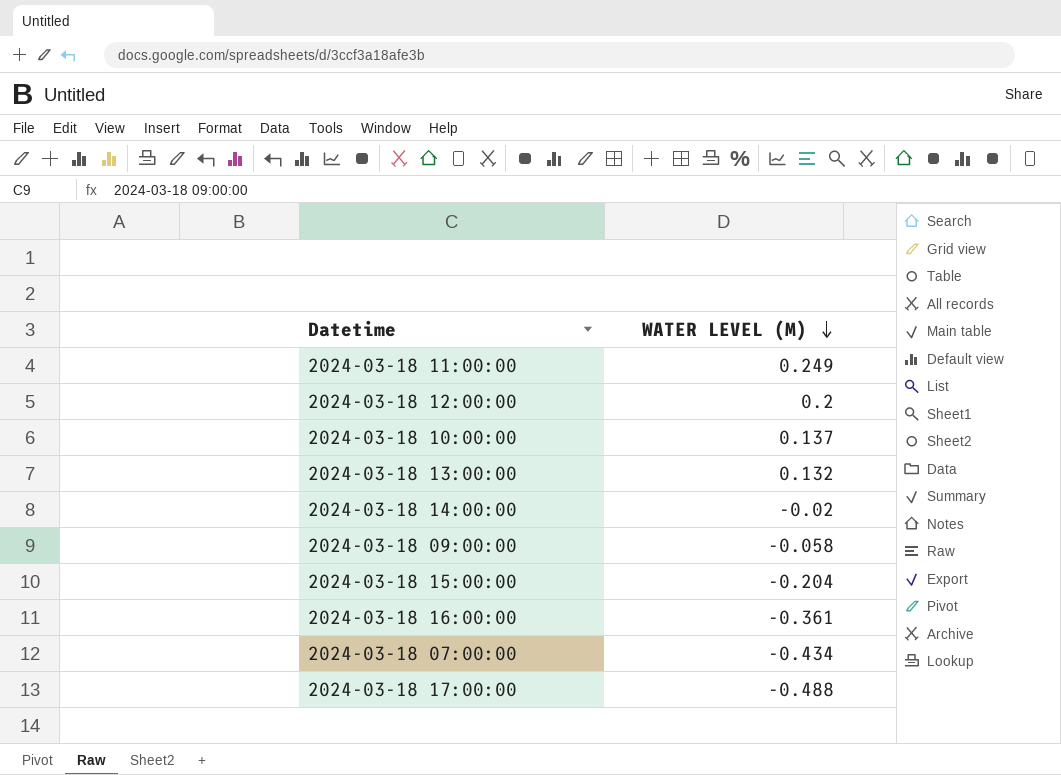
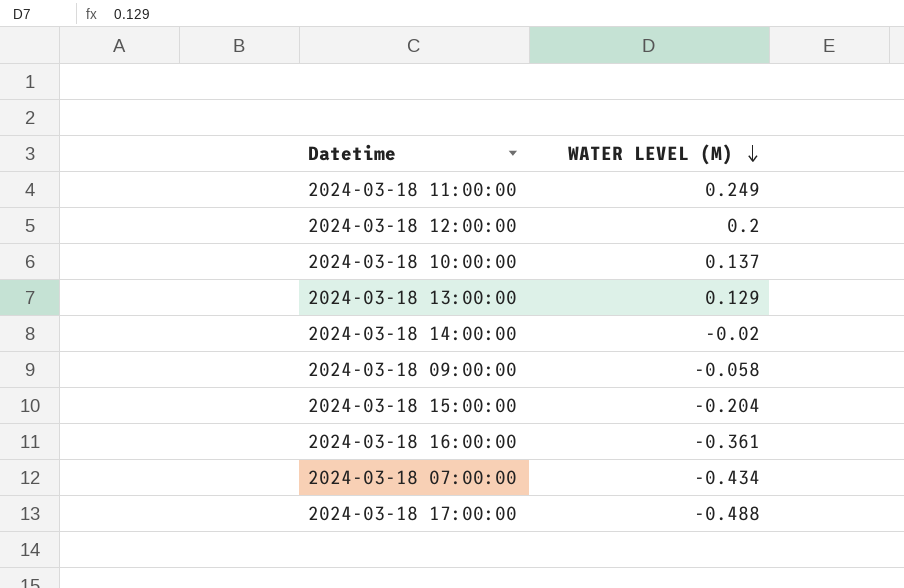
2024-03-18 13:00:00 | WATER LEVEL (M): 0.132 -> 0.129

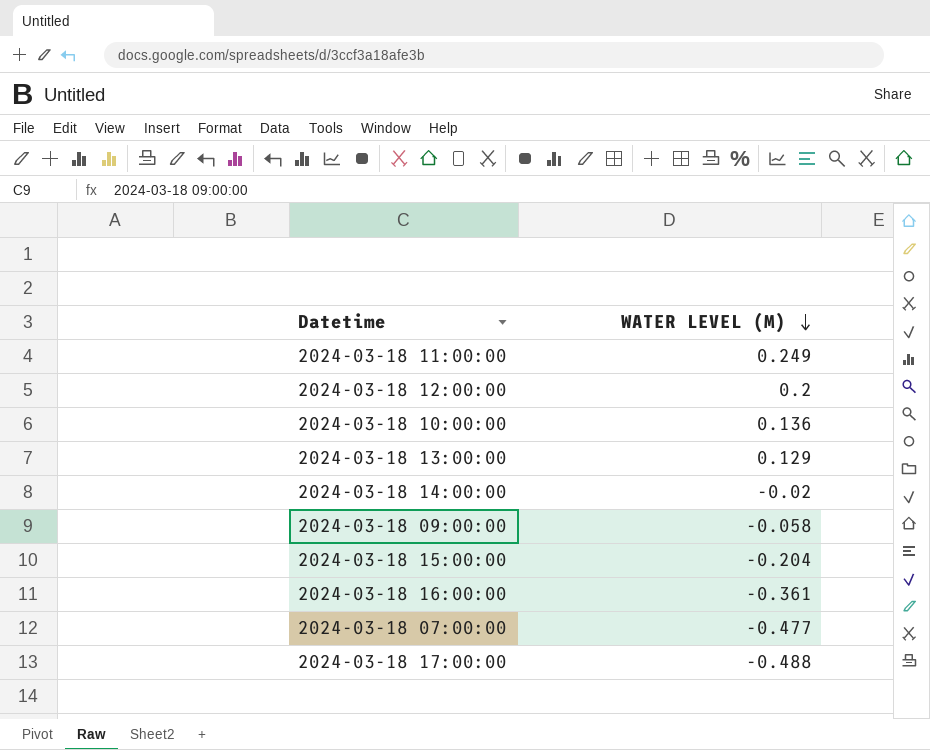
2024-03-18 10:00:00 | WATER LEVEL (M): 0.137 -> 0.136
2024-03-18 07:00:00 | WATER LEVEL (M): -0.434 -> -0.477

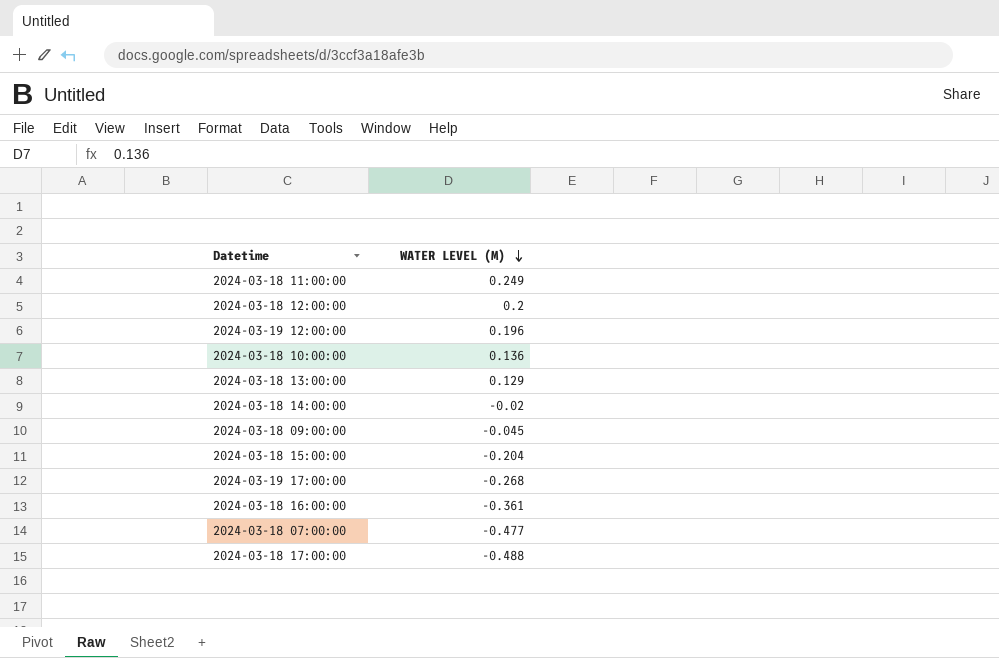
row 2024-03-19 12:00:00: none -> 0.196
2024-03-18 09:00:00 | WATER LEVEL (M): -0.058 -> -0.045
row 2024-03-19 17:00:00: none -> -0.268

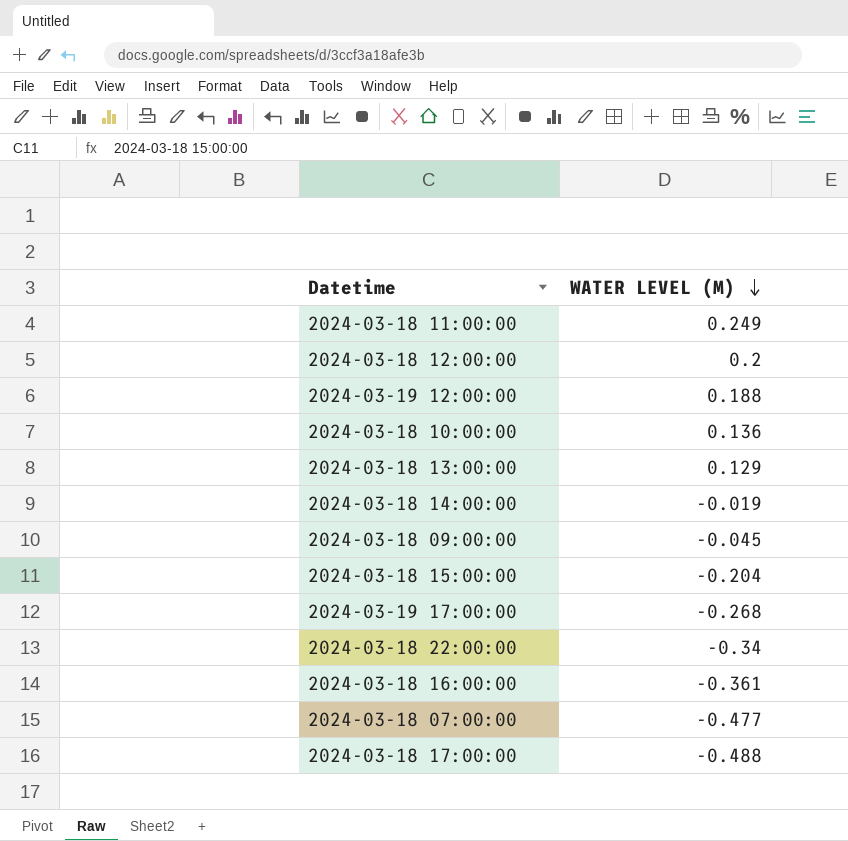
2024-03-19 12:00:00 | WATER LEVEL (M): 0.196 -> 0.188
2024-03-18 14:00:00 | WATER LEVEL (M): -0.02 -> -0.019
row 2024-03-18 22:00:00: none -> -0.34

